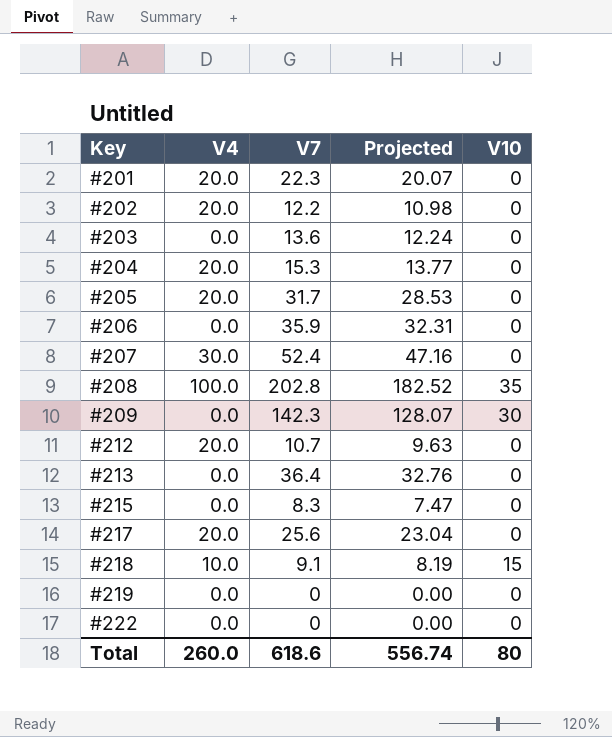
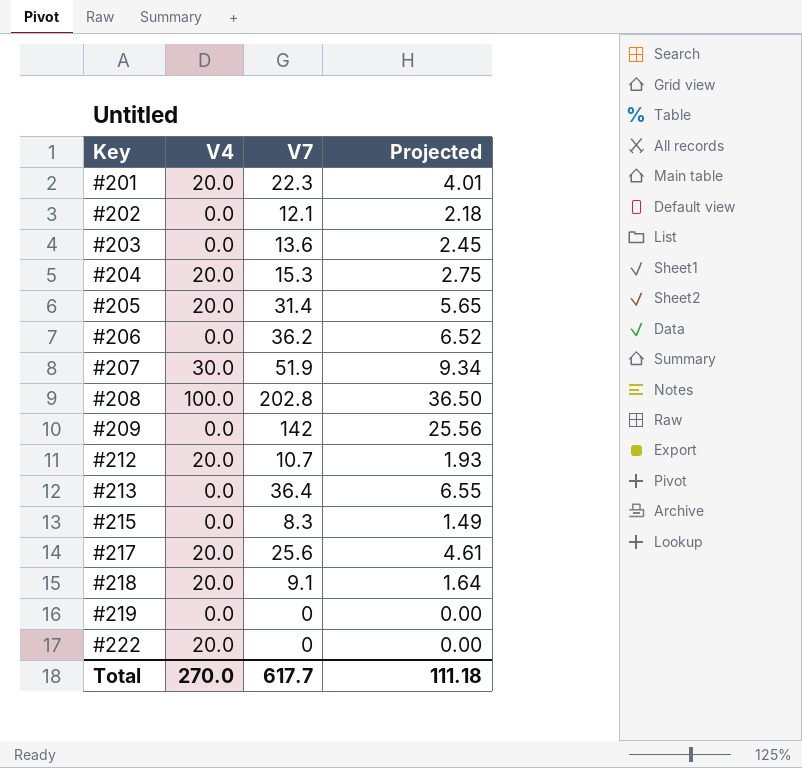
column V10 | position: 5 -> none
column Projected | formula: [V7] * 0.9 -> [V7] * 0.18
#202 | V4: 20.0 -> 0.0
#202 | V7: 12.2 -> 12.1
#205 | V7: 31.7 -> 31.4
#206 | V7: 35.9 -> 36.2
#207 | V7: 52.4 -> 51.9
#209 | V7: 142.3 -> 142
#218 | V4: 10.0 -> 20.0
#222 | V4: 0.0 -> 20.0
Total | V4: 260.0 -> 270.0
Total | V7: 618.6 -> 617.7
Total | Projected: 556.74 -> 111.18

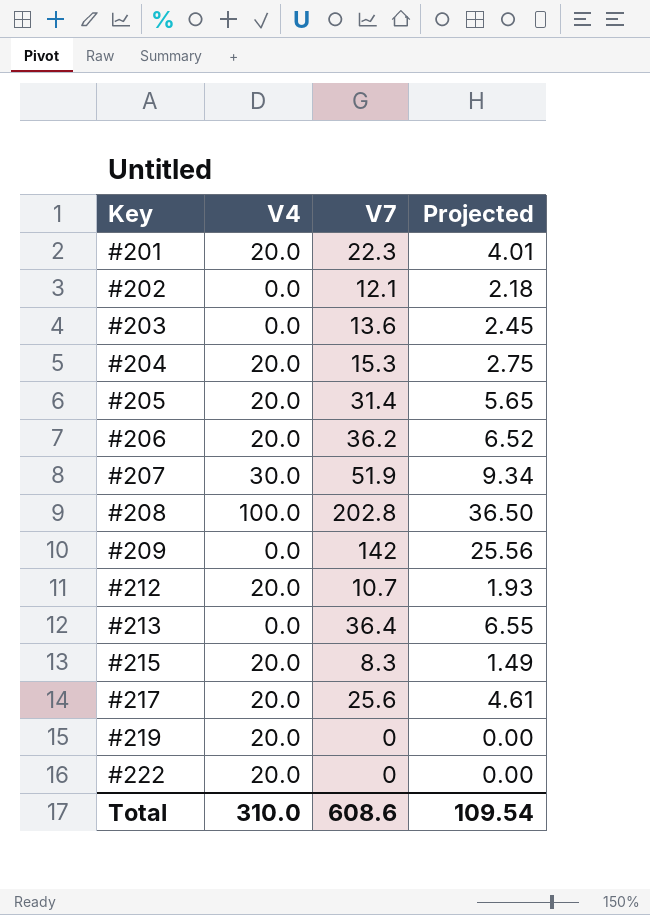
row #218: 20.0 | 9.1 | 1.64 -> none
#206 | V4: 0.0 -> 20.0
#215 | V4: 0.0 -> 20.0
#219 | V4: 0.0 -> 20.0
Total | V4: 270.0 -> 310.0
Total | V7: 617.7 -> 608.6
Total | Projected: 111.18 -> 109.54

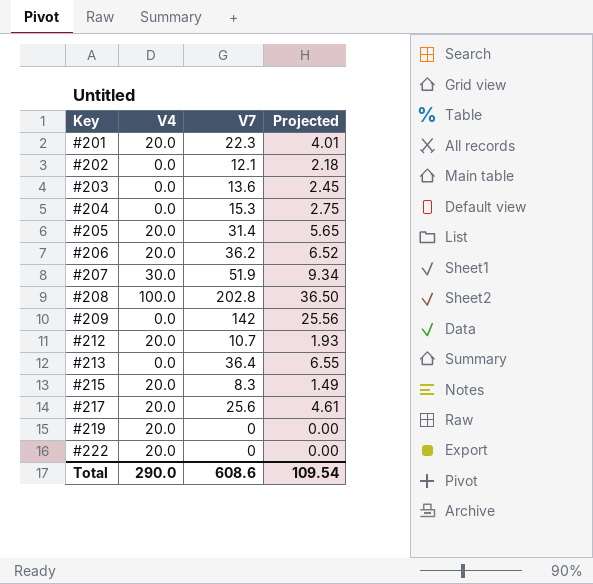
#204 | V4: 20.0 -> 0.0
Total | V4: 310.0 -> 290.0

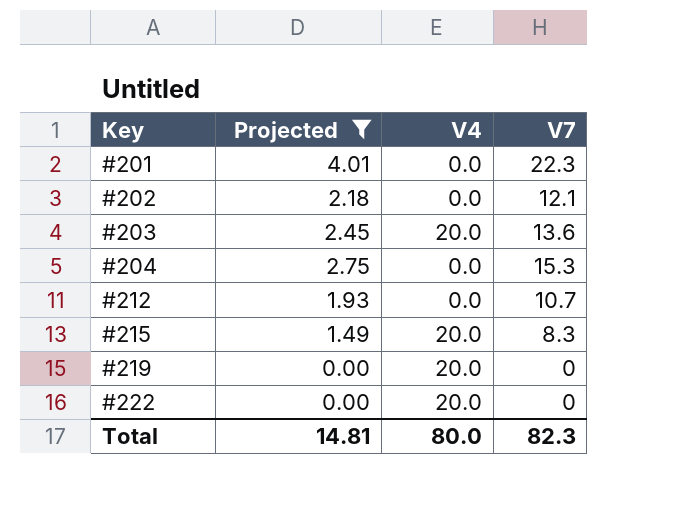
filter: none -> Projected <= 4.01
column Projected | position: 4 -> 2
#201 | V4: 20.0 -> 0.0
#203 | V4: 0.0 -> 20.0
#212 | V4: 20.0 -> 0.0
Total | Projected: 109.54 -> 14.81
Total | V4: 290.0 -> 80.0
Total | V7: 608.6 -> 82.3

